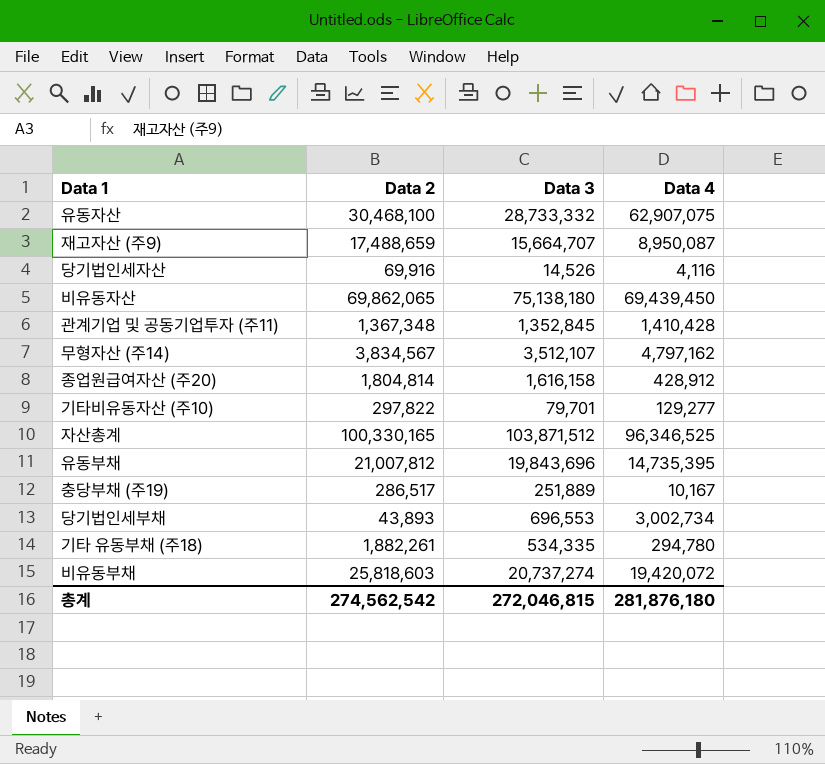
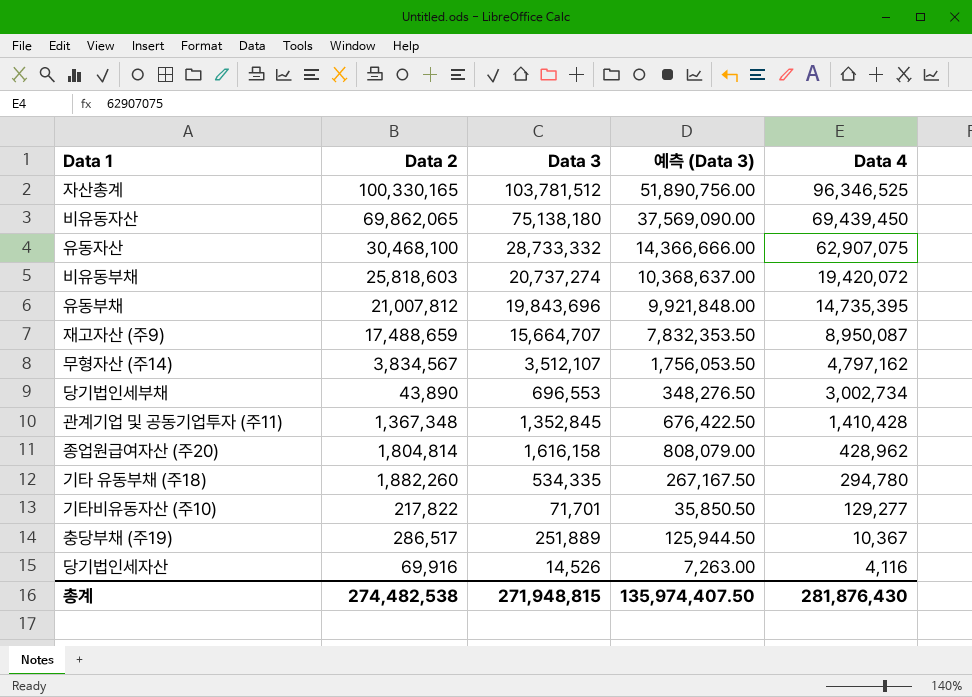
row order: none -> Data 4 descending
column 예측 (Data 3) | formula: none -> [Data 3] * 0.5
자산총계 | Data 3: 103,871,512 -> 103,781,512
당기법인세부채 | Data 2: 43,893 -> 43,890
종업원급여자산 (주20) | Data 4: 428,912 -> 428,962
기타 유동부채 (주18) | Data 2: 1,882,261 -> 1,882,260
기타비유동자산 (주10) | Data 2: 297,822 -> 217,822
기타비유동자산 (주10) | Data 3: 79,701 -> 71,701
충당부채 (주19) | Data 4: 10,167 -> 10,367
총계 | Data 2: 274,562,542 -> 274,482,538
총계 | Data 3: 272,046,815 -> 271,948,815
총계 | Data 4: 281,876,180 -> 281,876,430

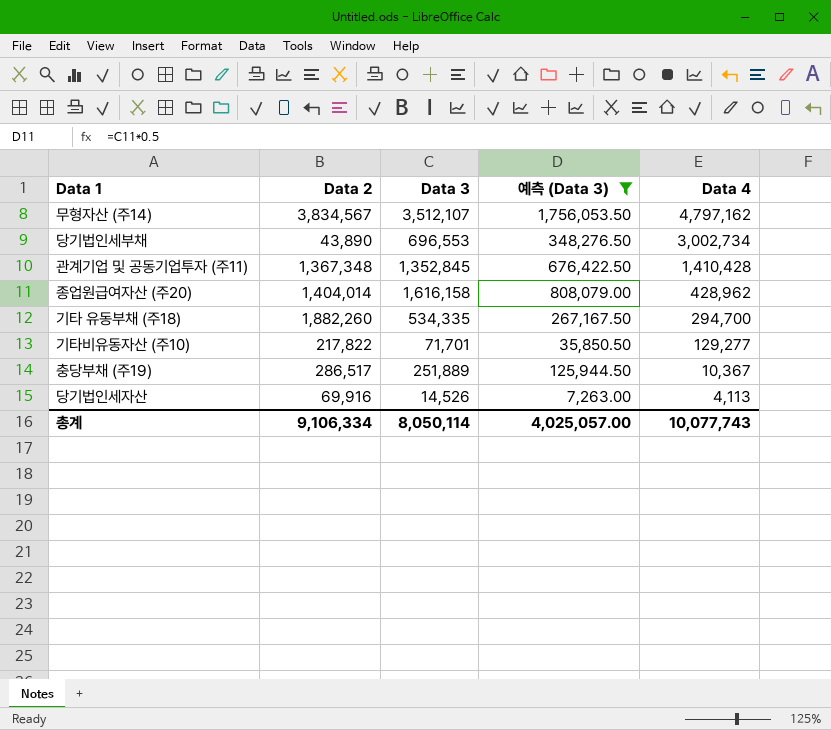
filter: none -> 예측 (Data 3) <= 1,756,053.50
종업원급여자산 (주20) | Data 2: 1,804,814 -> 1,404,014
기타 유동부채 (주18) | Data 4: 294,780 -> 294,700
당기법인세자산 | Data 4: 4,116 -> 4,113
총계 | Data 2: 274,482,538 -> 9,106,334
총계 | Data 3: 271,948,815 -> 8,050,114
총계 | 예측 (Data 3): 135,974,407.50 -> 4,025,057.00
총계 | Data 4: 281,876,430 -> 10,077,743

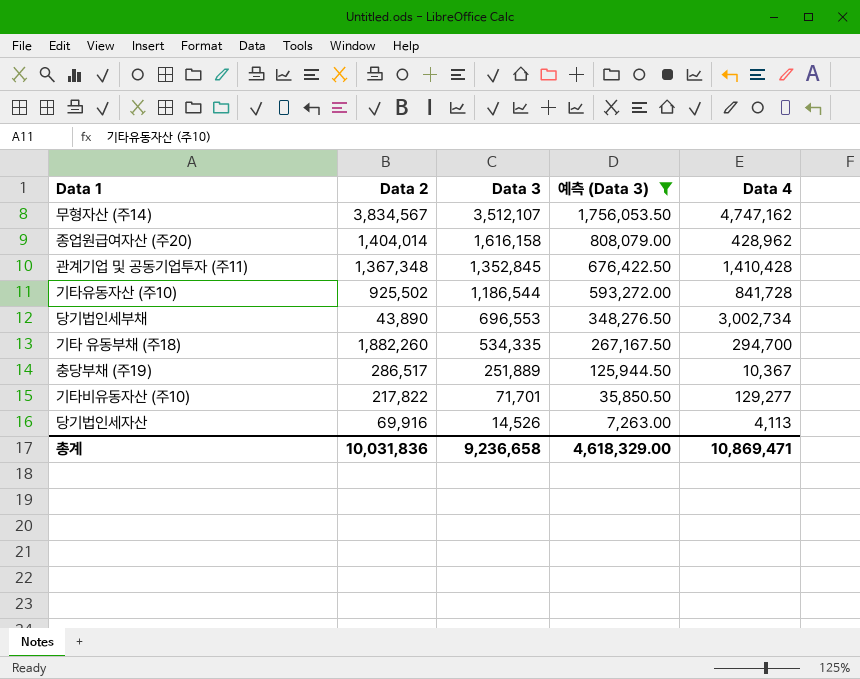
row order: Data 4 descending -> Data 3 descending
무형자산 (주14) | Data 4: 4,797,162 -> 4,747,162
row 기타유동자산 (주10): none -> 925,502 | 1,186,544 | 593,272.00 | 841,728
총계 | Data 2: 9,106,334 -> 10,031,836
총계 | Data 3: 8,050,114 -> 9,236,658
총계 | 예측 (Data 3): 4,025,057.00 -> 4,618,329.00
총계 | Data 4: 10,077,743 -> 10,869,471

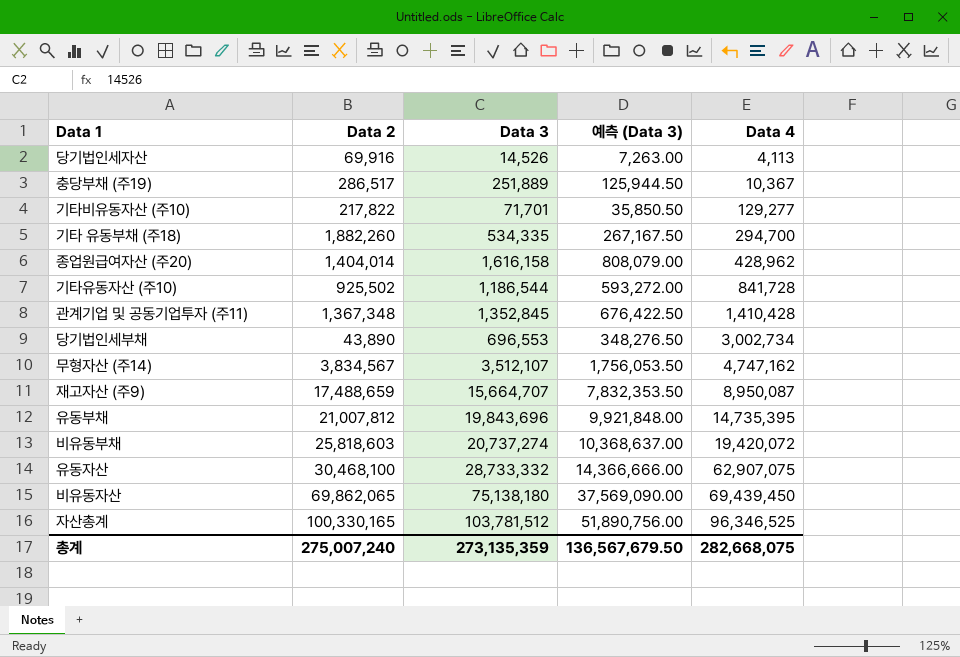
filter: 예측 (Data 3) <= 1,756,053.50 -> none
row order: Data 3 descending -> Data 4 ascending
총계 | Data 2: 10,031,836 -> 275,007,240
총계 | Data 3: 9,236,658 -> 273,135,359
총계 | 예측 (Data 3): 4,618,329.00 -> 136,567,679.50
총계 | Data 4: 10,869,471 -> 282,668,075

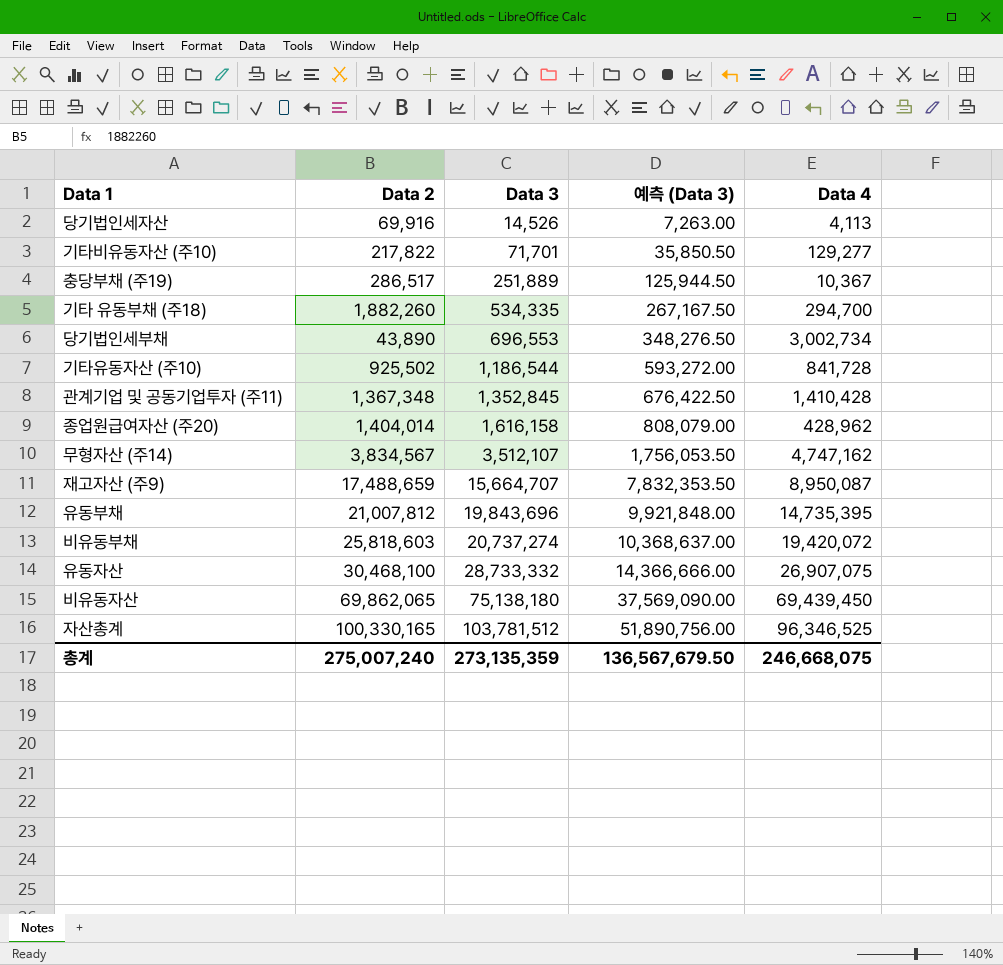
row order: Data 4 ascending -> Data 3 ascending
유동자산 | Data 4: 62,907,075 -> 26,907,075
총계 | Data 4: 282,668,075 -> 246,668,075

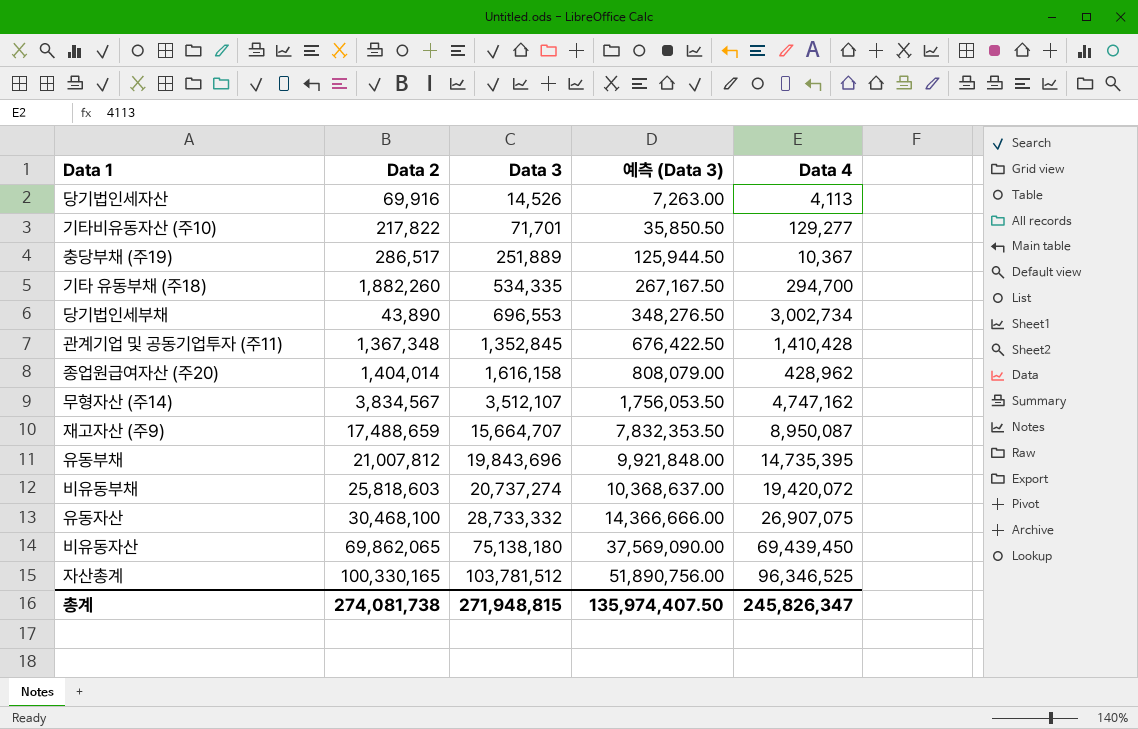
row 기타유동자산 (주10): 925,502 | 1,186,544 | 593,272.00 | 841,728 -> none
총계 | Data 2: 275,007,240 -> 274,081,738
총계 | Data 3: 273,135,359 -> 271,948,815
총계 | 예측 (Data 3): 136,567,679.50 -> 135,974,407.50
총계 | Data 4: 246,668,075 -> 245,826,347

